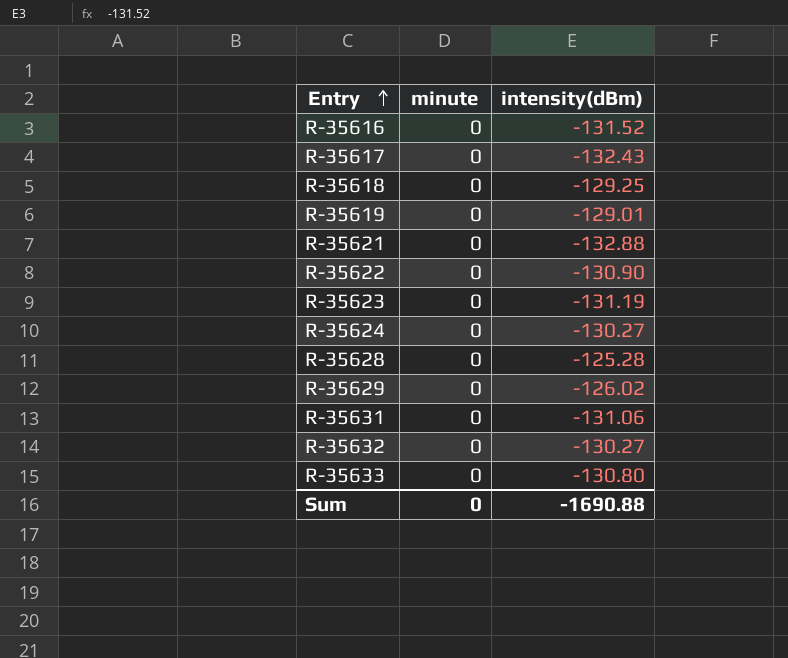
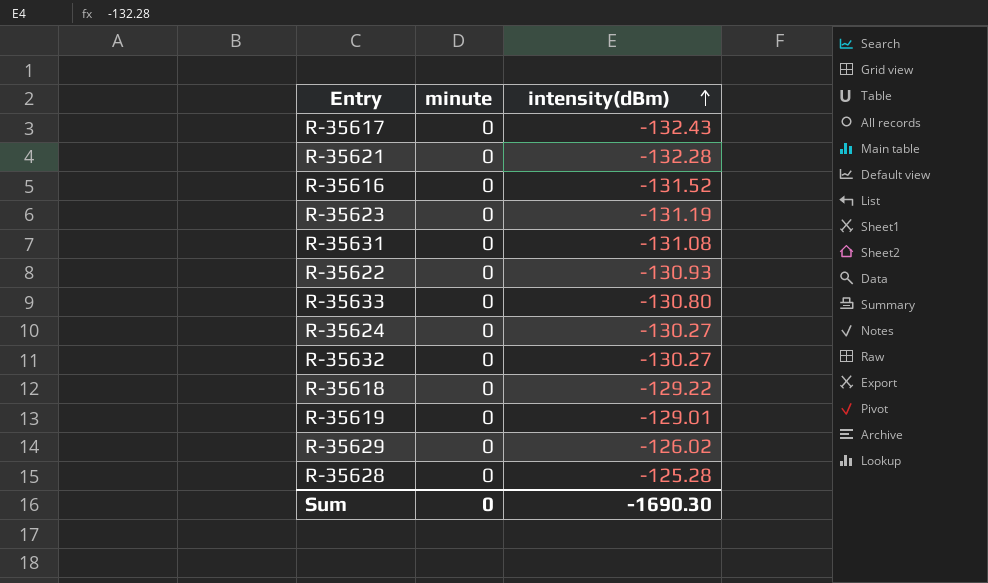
row order: Entry ascending -> intensity(dBm) ascending
R-35621 | intensity(dBm): -132.88 -> -132.28
R-35631 | intensity(dBm): -131.06 -> -131.08
R-35622 | intensity(dBm): -130.90 -> -130.93
R-35618 | intensity(dBm): -129.25 -> -129.22
Sum | intensity(dBm): -1690.88 -> -1690.30

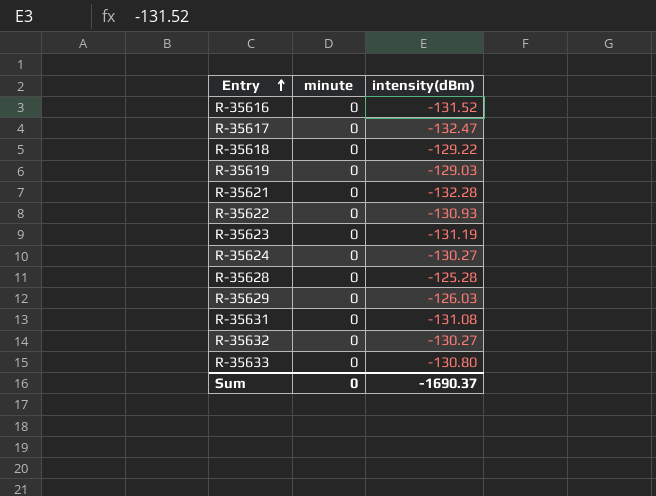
row order: intensity(dBm) ascending -> Entry ascending
R-35617 | intensity(dBm): -132.43 -> -132.47
R-35619 | intensity(dBm): -129.01 -> -129.03
R-35629 | intensity(dBm): -126.02 -> -126.03
Sum | intensity(dBm): -1690.30 -> -1690.37

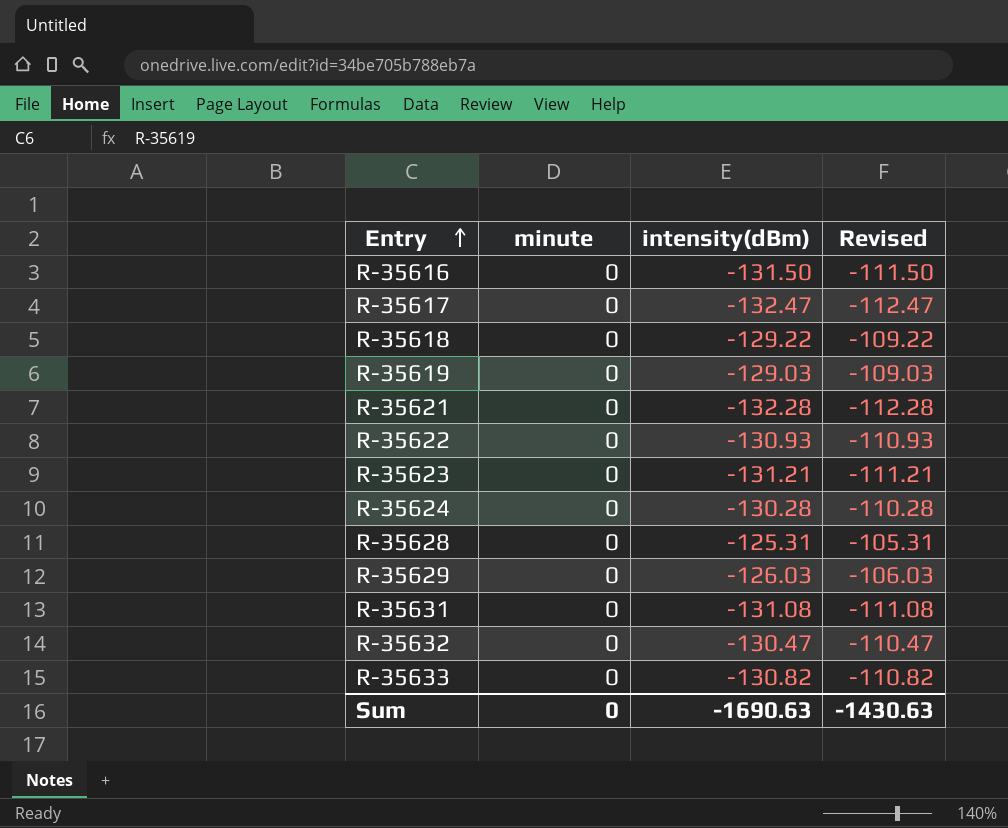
column Revised | formula: none -> [intensity(dBm)] + 20
R-35616 | intensity(dBm): -131.52 -> -131.50
R-35623 | intensity(dBm): -131.19 -> -131.21
R-35624 | intensity(dBm): -130.27 -> -130.28
R-35628 | intensity(dBm): -125.28 -> -125.31
R-35632 | intensity(dBm): -130.27 -> -130.47
R-35633 | intensity(dBm): -130.80 -> -130.82
Sum | intensity(dBm): -1690.37 -> -1690.63

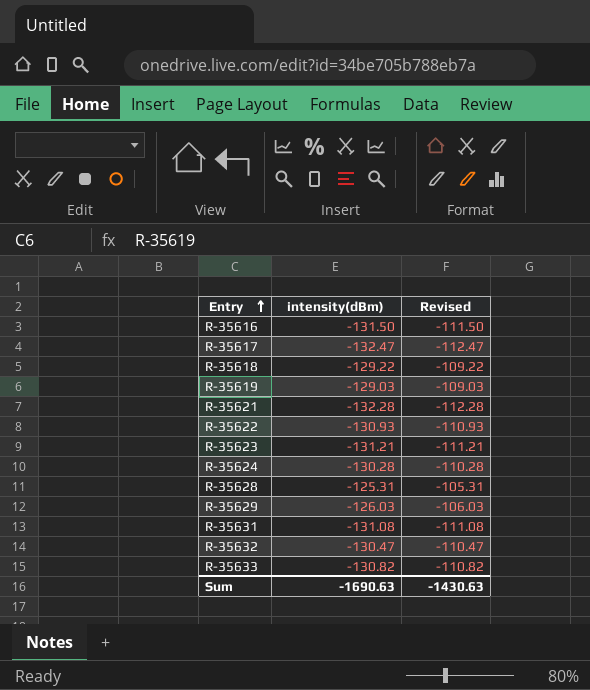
column minute | position: 2 -> none

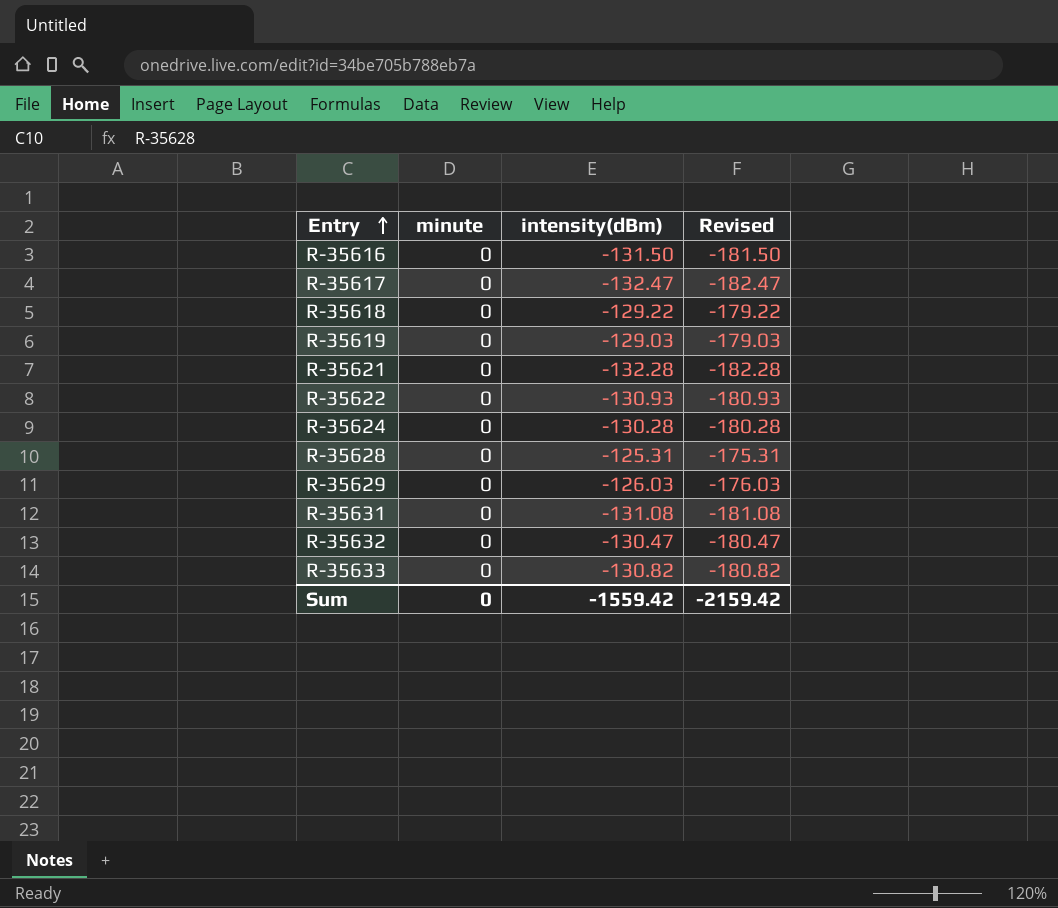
column minute | position: none -> 2
column Revised | formula: [intensity(dBm)] + 20 -> [intensity(dBm)] - 50
row R-35623: -131.21 | -111.21 -> none
Sum | intensity(dBm): -1690.63 -> -1559.42
Sum | Revised: -1430.63 -> -2159.42

